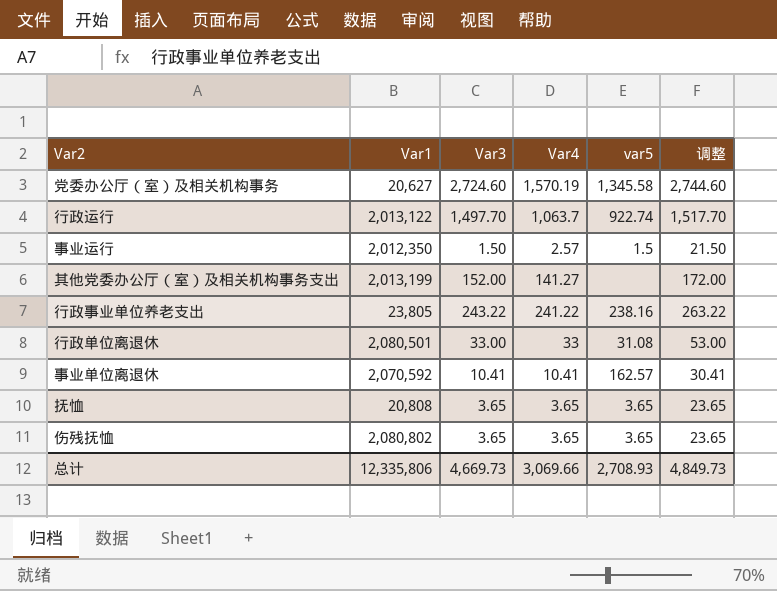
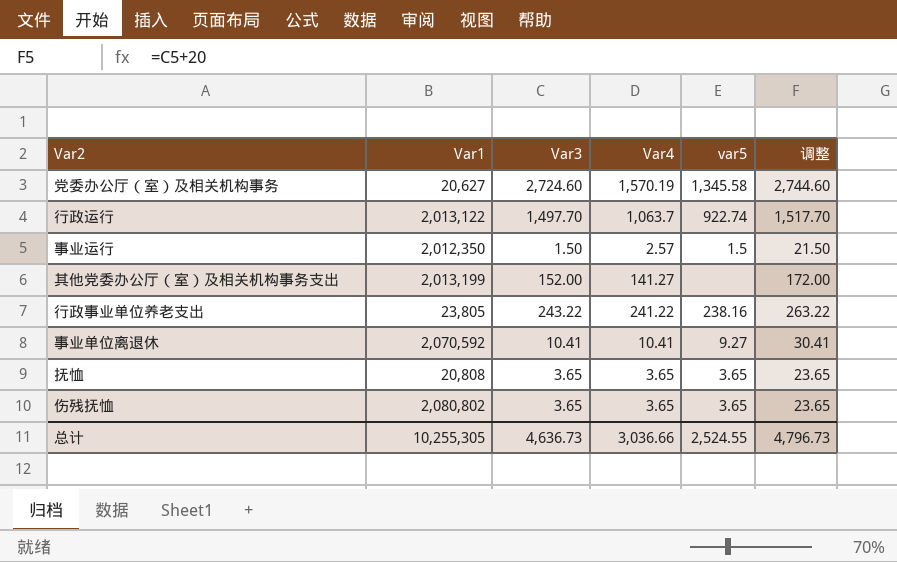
row 行政单位离退休: 2,080,501 | 33.00 | 33 | 31.08 | 53.00 -> none
事业单位离退休 | var5: 162.57 -> 9.27
总计 | Var1: 12,335,806 -> 10,255,305
总计 | Var3: 4,669.73 -> 4,636.73
总计 | Var4: 3,069.66 -> 3,036.66
总计 | var5: 2,708.93 -> 2,524.55
总计 | 调整: 4,849.73 -> 4,796.73

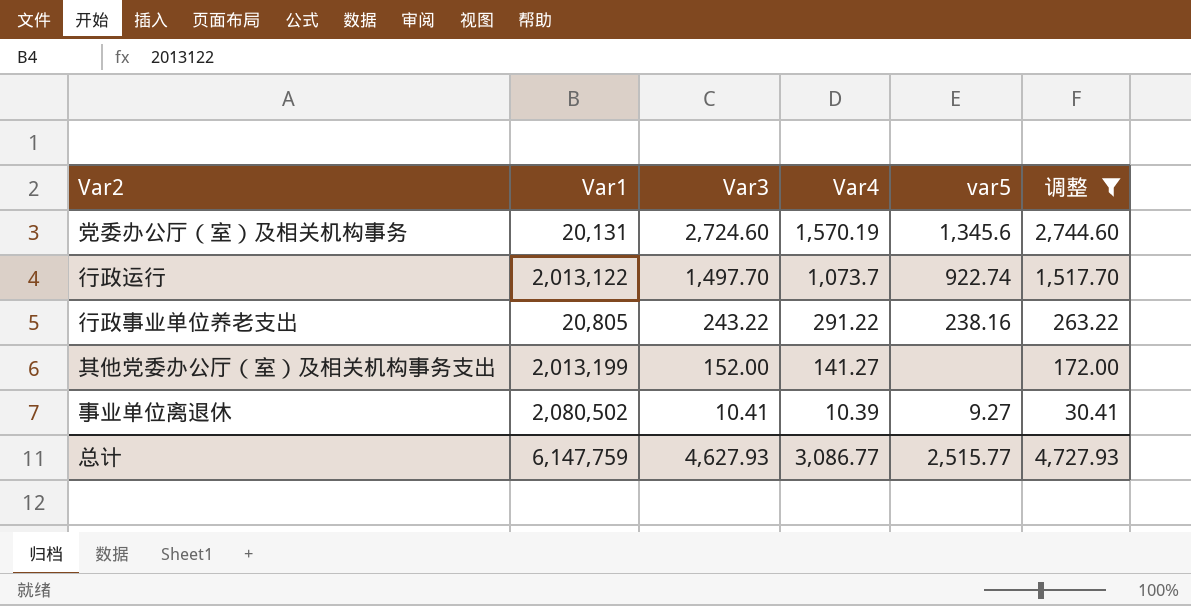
filter: none -> 调整 >= 30.41
row order: none -> Var3 descending
党委办公厅（室）及相关机构事务 | Var1: 20,627 -> 20,131
党委办公厅（室）及相关机构事务 | var5: 1,345.58 -> 1,345.6
行政运行 | Var4: 1,063.7 -> 1,073.7
行政事业单位养老支出 | Var1: 23,805 -> 20,805
行政事业单位养老支出 | Var4: 241.22 -> 291.22
事业单位离退休 | Var1: 2,070,592 -> 2,080,502
事业单位离退休 | Var4: 10.41 -> 10.39
总计 | Var1: 10,255,305 -> 6,147,759
总计 | Var3: 4,636.73 -> 4,627.93
总计 | Var4: 3,036.66 -> 3,086.77
总计 | var5: 2,524.55 -> 2,515.77
总计 | 调整: 4,796.73 -> 4,727.93

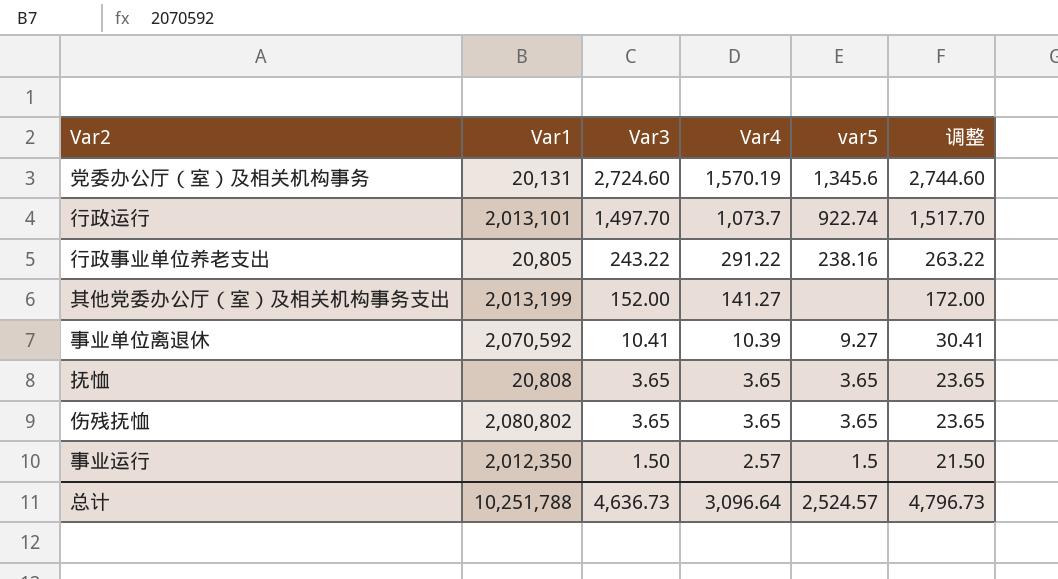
filter: 调整 >= 30.41 -> none
行政运行 | Var1: 2,013,122 -> 2,013,101
事业单位离退休 | Var1: 2,080,502 -> 2,070,592
总计 | Var1: 6,147,759 -> 10,251,788
总计 | Var3: 4,627.93 -> 4,636.73
总计 | Var4: 3,086.77 -> 3,096.64
总计 | var5: 2,515.77 -> 2,524.57
总计 | 调整: 4,727.93 -> 4,796.73

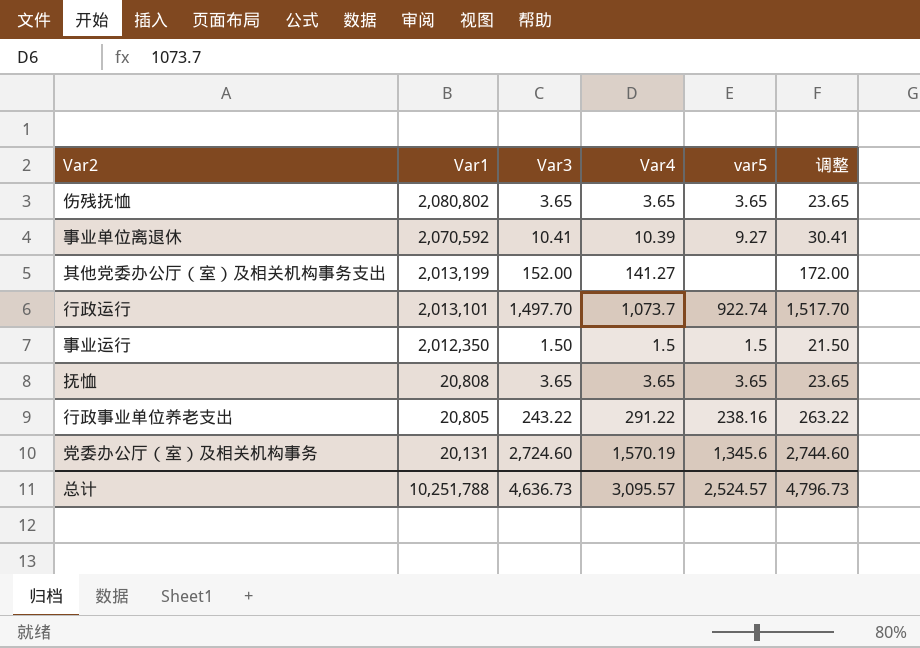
row order: Var3 descending -> Var1 descending
事业运行 | Var4: 2.57 -> 1.5
总计 | Var4: 3,096.64 -> 3,095.57

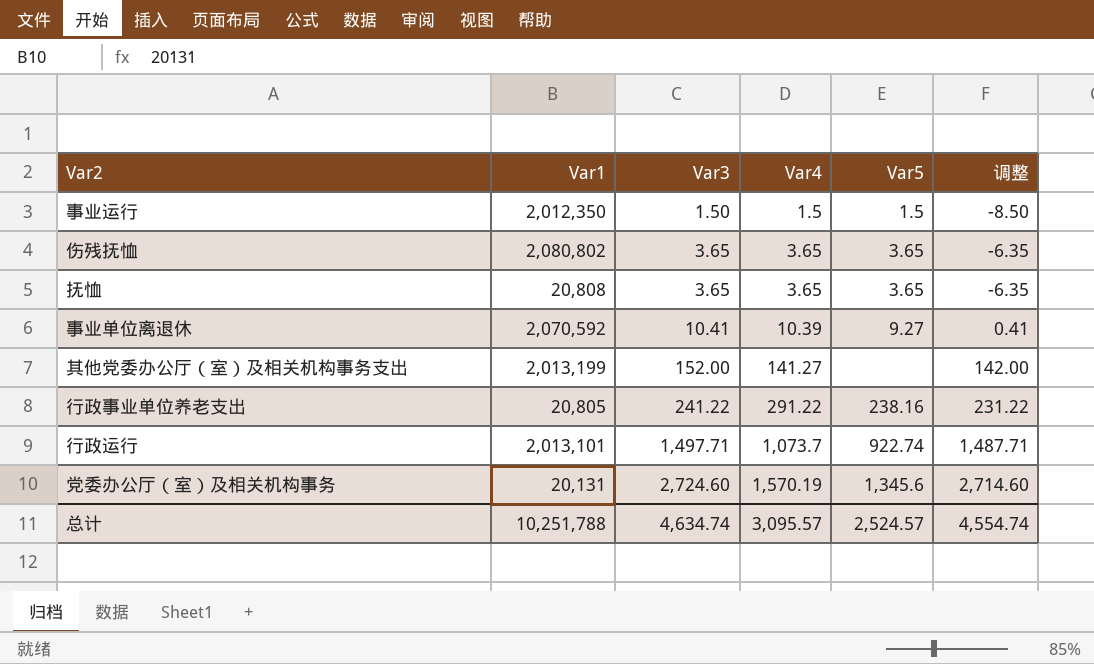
row order: Var1 descending -> Var3 ascending
column name: var5 -> Var5
column 调整 | formula: [Var3] + 20 -> [Var3] - 10
行政事业单位养老支出 | Var3: 243.22 -> 241.22
行政运行 | Var3: 1,497.70 -> 1,497.71
总计 | Var3: 4,636.73 -> 4,634.74
总计 | 调整: 4,796.73 -> 4,554.74

